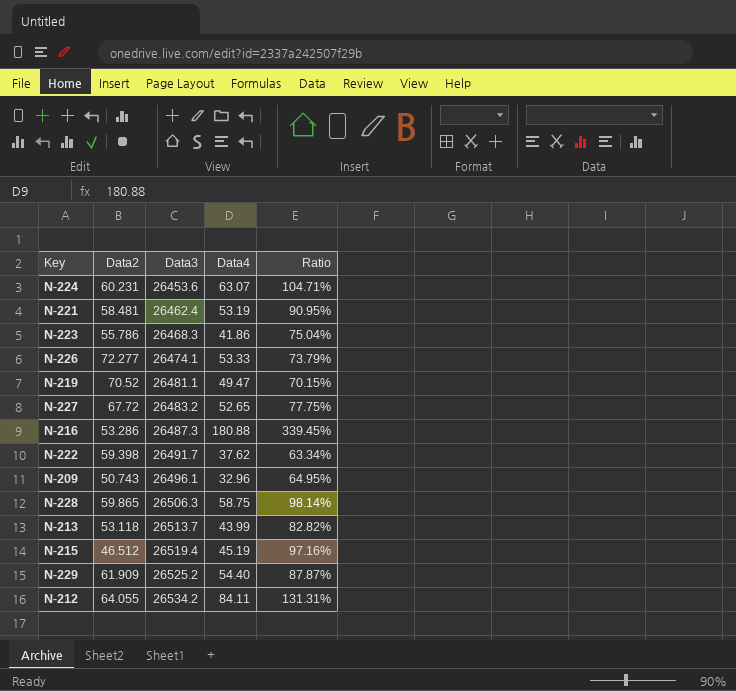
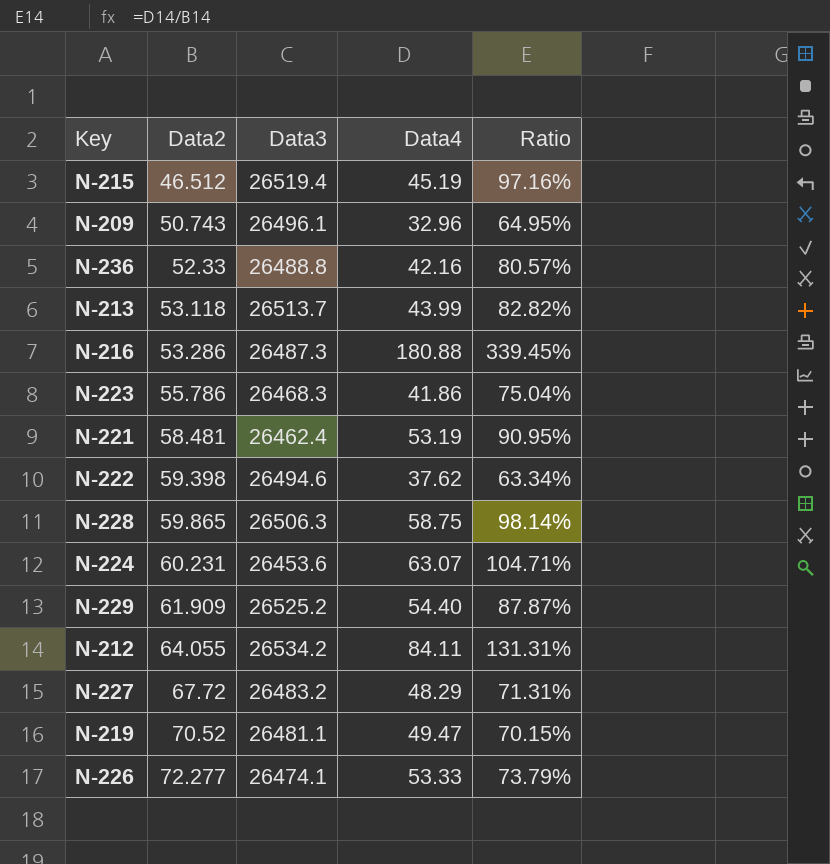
row order: Data3 ascending -> Data2 ascending
row N-236: none -> 52.33 | 26488.8 | 42.16 | 80.57%
N-222 | Data3: 26491.7 -> 26494.6
N-227 | Data4: 52.65 -> 48.29
N-227 | Ratio: 77.75% -> 71.31%

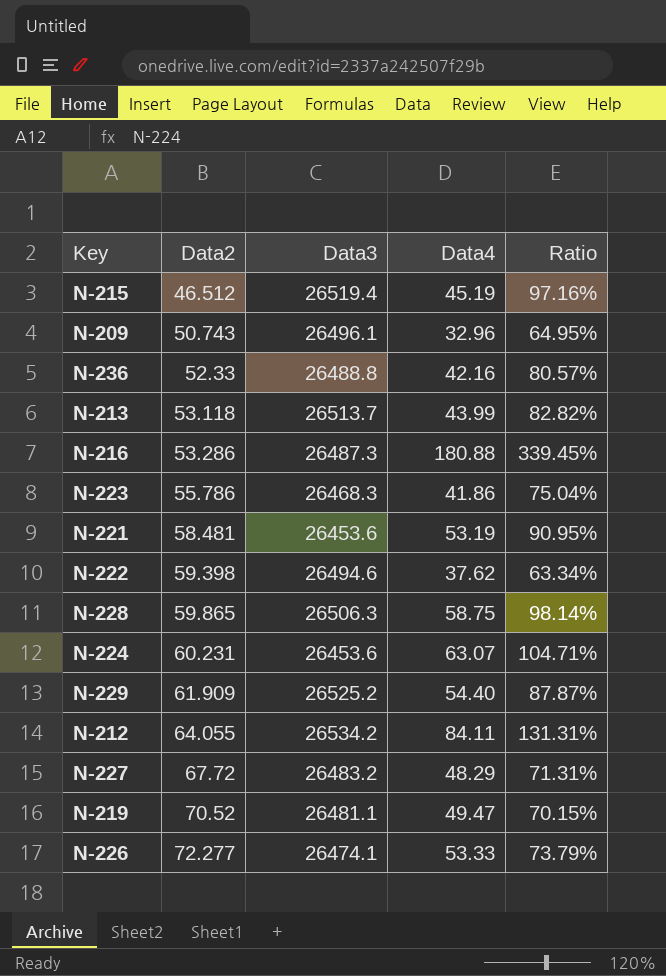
N-221 | Data3: 26462.4 -> 26453.6

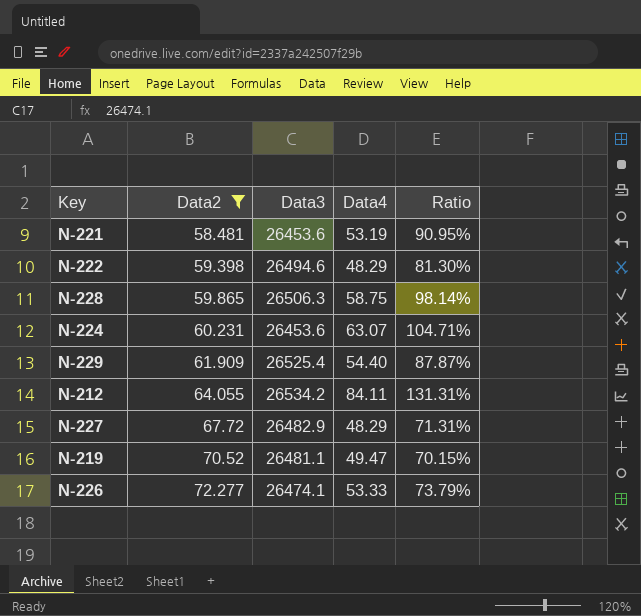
filter: none -> Data2 >= 58.481
N-222 | Data4: 37.62 -> 48.29
N-222 | Ratio: 63.34% -> 81.30%
N-229 | Data3: 26525.2 -> 26525.4
N-227 | Data3: 26483.2 -> 26482.9

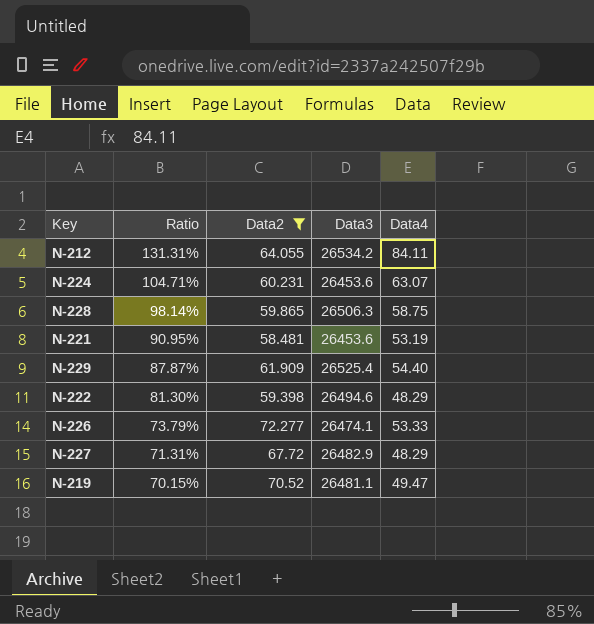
row order: Data2 ascending -> Ratio descending
column Ratio | position: 5 -> 2

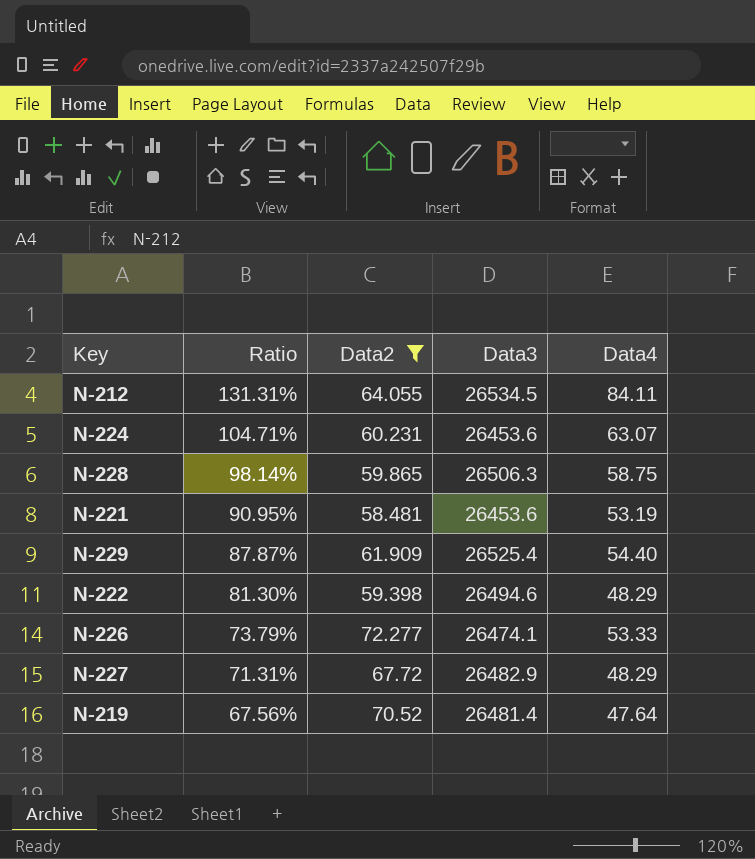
N-212 | Data3: 26534.2 -> 26534.5
N-219 | Ratio: 70.15% -> 67.56%
N-219 | Data3: 26481.1 -> 26481.4
N-219 | Data4: 49.47 -> 47.64

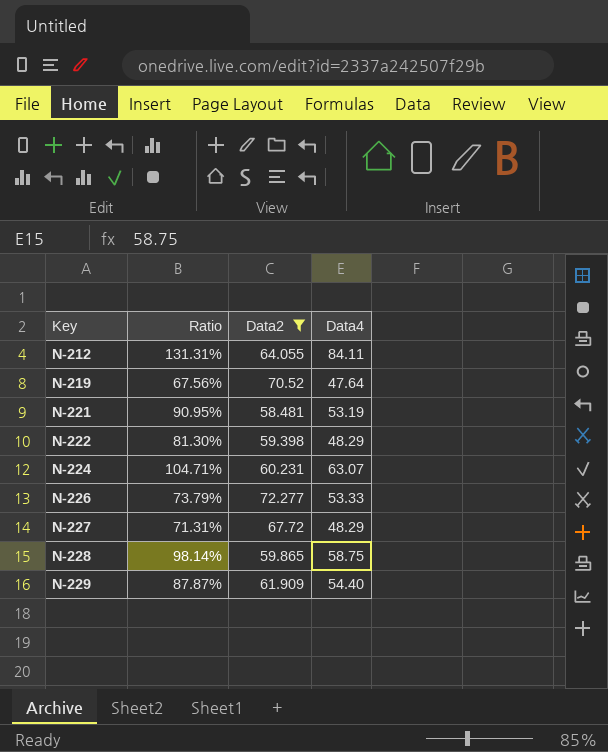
row order: Ratio descending -> Key ascending
column Data3 | position: 4 -> none

